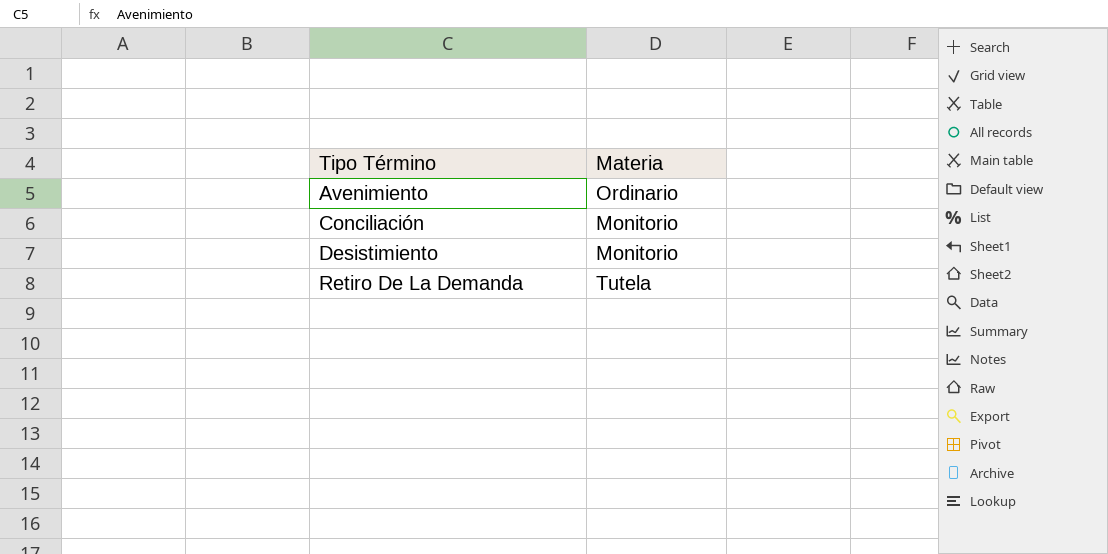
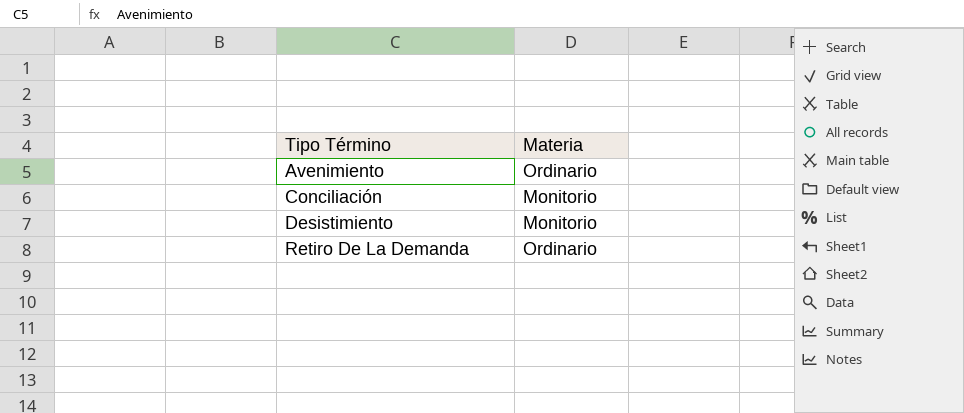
Retiro De La Demanda | Materia: Tutela -> Ordinario

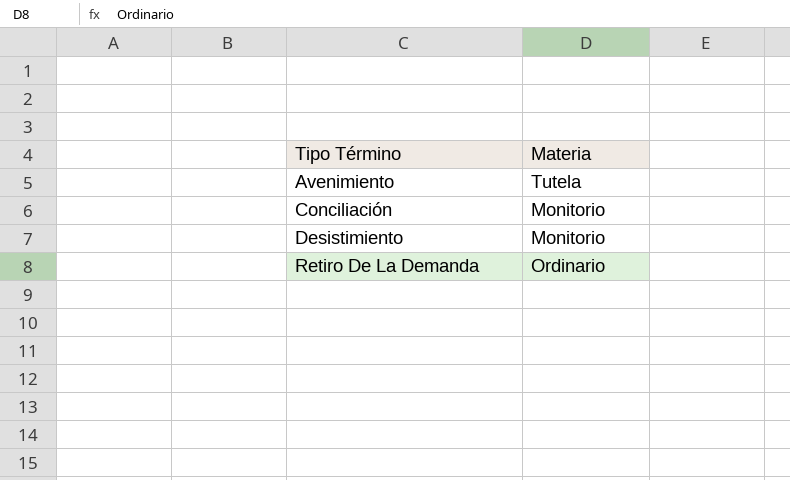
Avenimiento | Materia: Ordinario -> Tutela

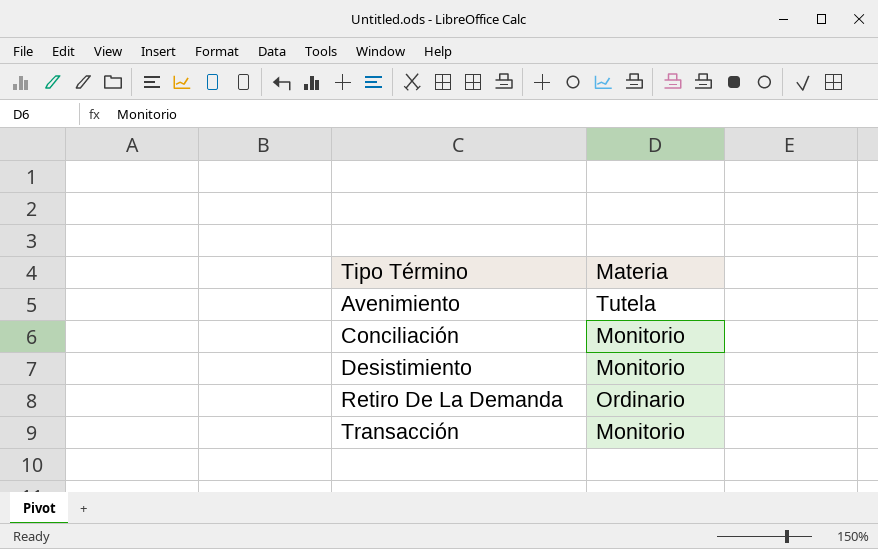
row Transacción: none -> Monitorio

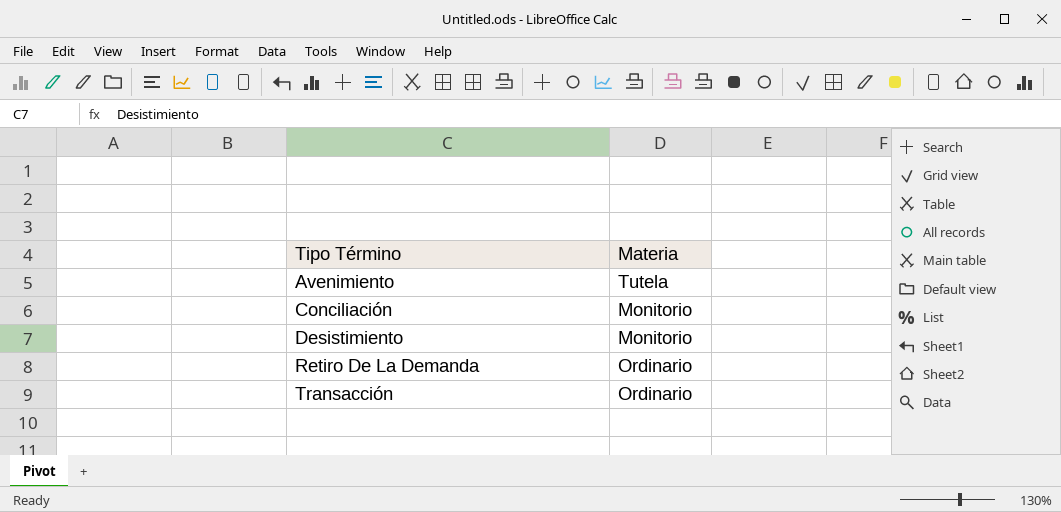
Transacción | Materia: Monitorio -> Ordinario

